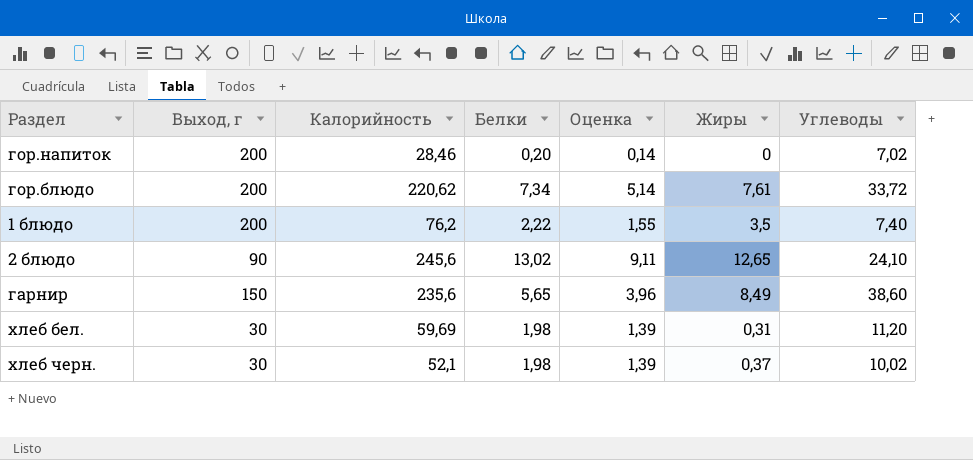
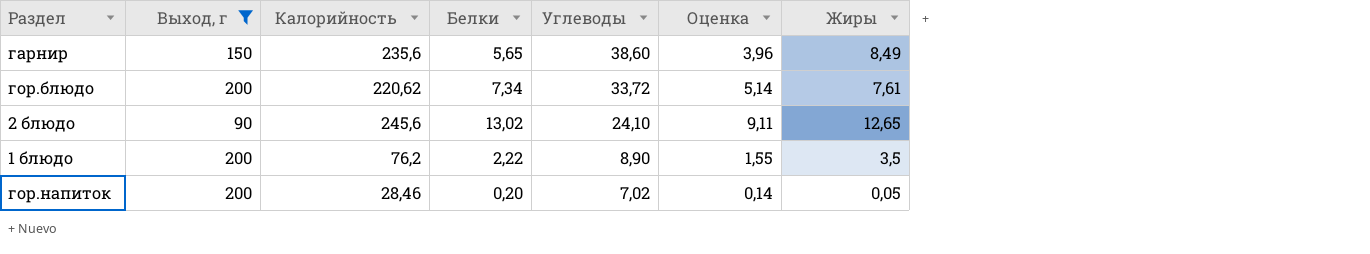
filter: none -> Выход, г != 30
row order: none -> Углеводы descending
column Углеводы | position: 7 -> 5
1 блюдо | Углеводы: 7,40 -> 8,90
гор.напиток | Жиры: 0 -> 0,05

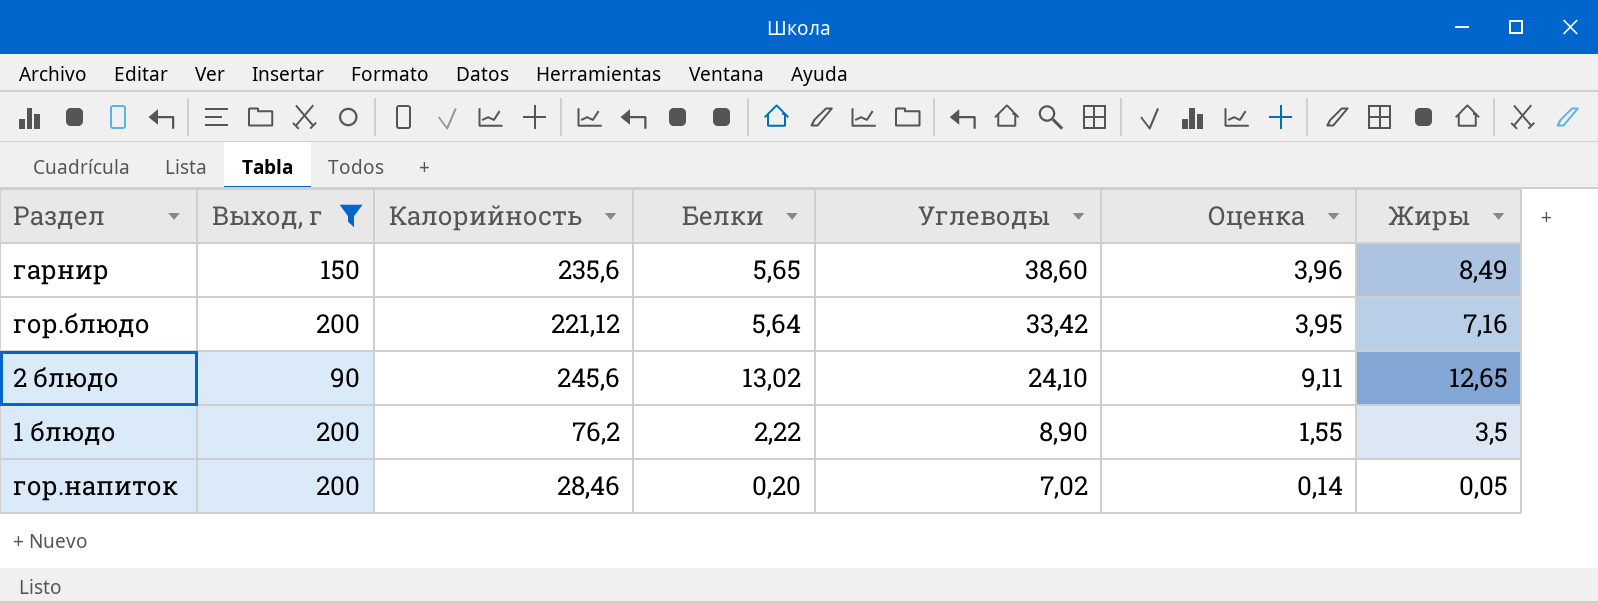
гор.блюдо | Калорийность: 220,62 -> 221,12
гор.блюдо | Белки: 7,34 -> 5,64
гор.блюдо | Углеводы: 33,72 -> 33,42
гор.блюдо | Оценка: 5,14 -> 3,95
гор.блюдо | Жиры: 7,61 -> 7,16

